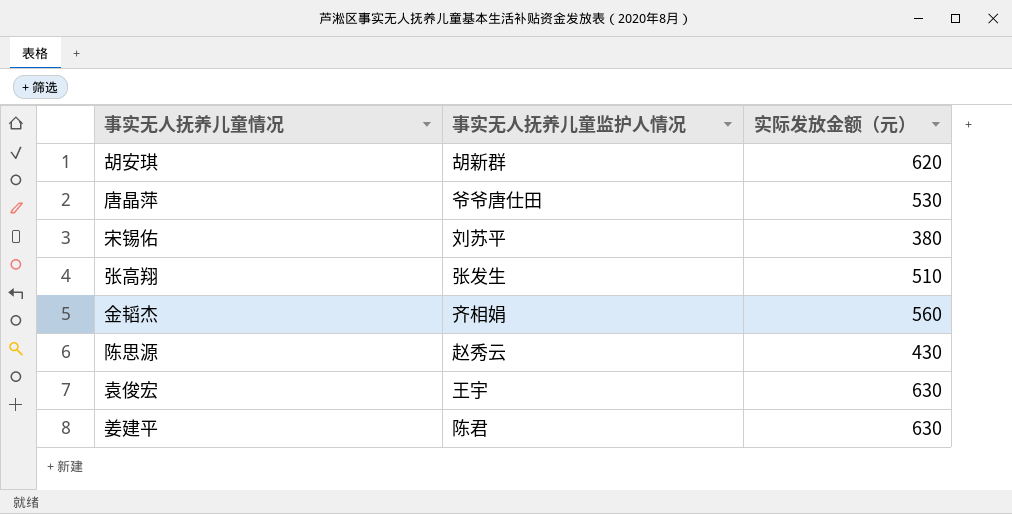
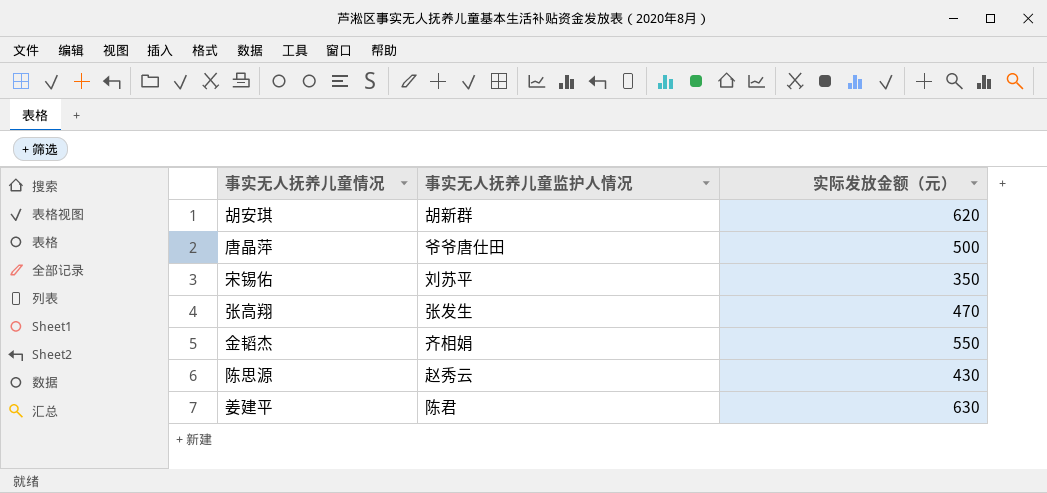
row 袁俊宏: 王宇 | 630 -> none
唐晶萍 | 实际发放金额（元）: 530 -> 500
宋锡佑 | 实际发放金额（元）: 380 -> 350
张高翔 | 实际发放金额（元）: 510 -> 470
金韬杰 | 实际发放金额（元）: 560 -> 550

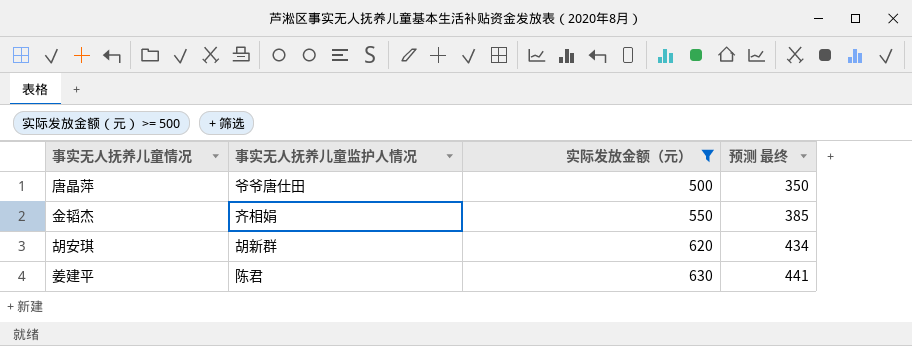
filter: none -> 实际发放金额（元） >= 500
row order: none -> 实际发放金额（元） ascending
column 预测 最终 | formula: none -> [实际发放金额（元）] * 0.7

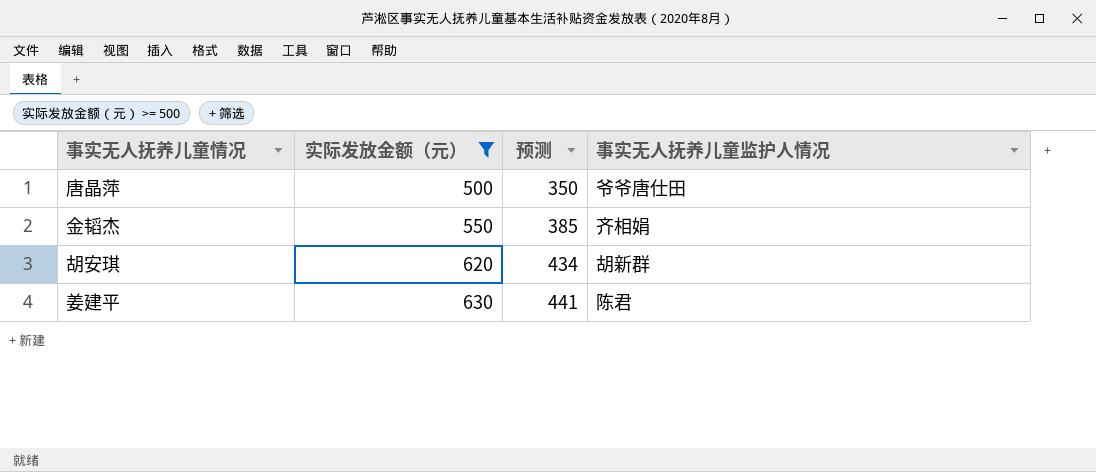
column name: 预测 最终 -> 预测
column 事实无人抚养儿童监护人情况 | position: 2 -> 4

